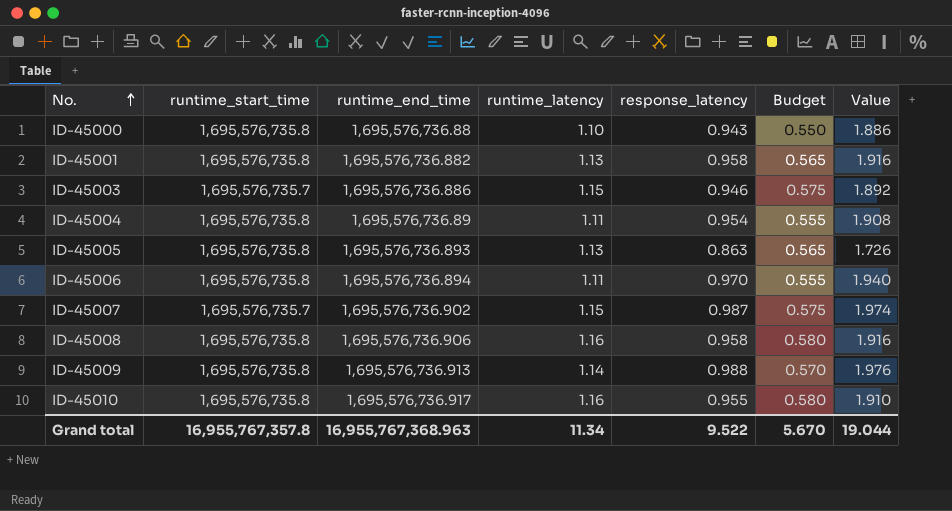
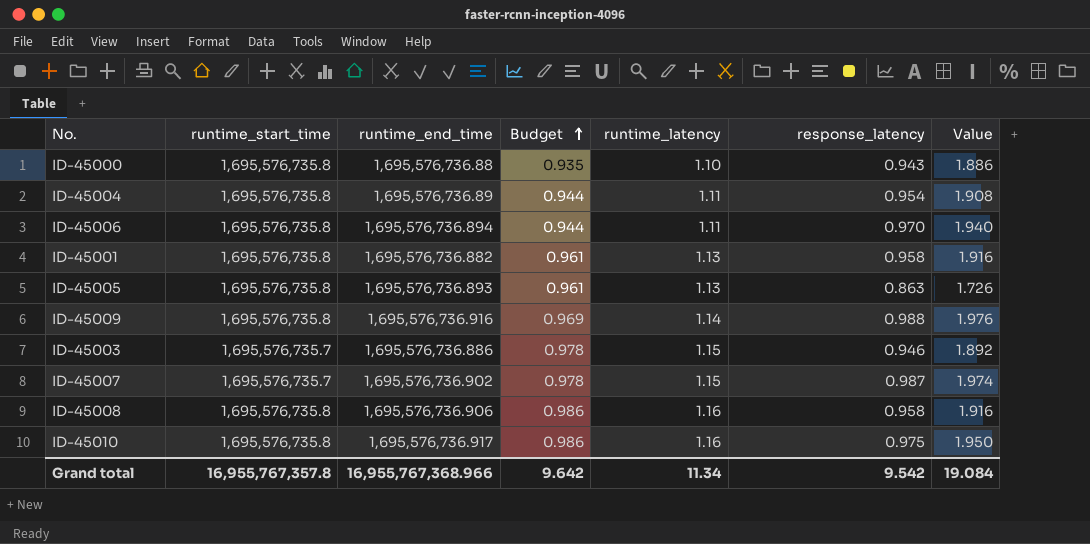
row order: No. ascending -> Budget ascending
column Budget | formula: [runtime_latency] * 0.5 -> [runtime_latency] * 0.85
column Budget | position: 6 -> 4
ID-45009 | runtime_end_time: 1,695,576,736.913 -> 1,695,576,736.916
ID-45010 | response_latency: 0.955 -> 0.975
ID-45010 | Value: 1.910 -> 1.950
Grand total | runtime_end_time: 16,955,767,368.963 -> 16,955,767,368.966
Grand total | Budget: 5.670 -> 9.642
Grand total | response_latency: 9.522 -> 9.542
Grand total | Value: 19.044 -> 19.084

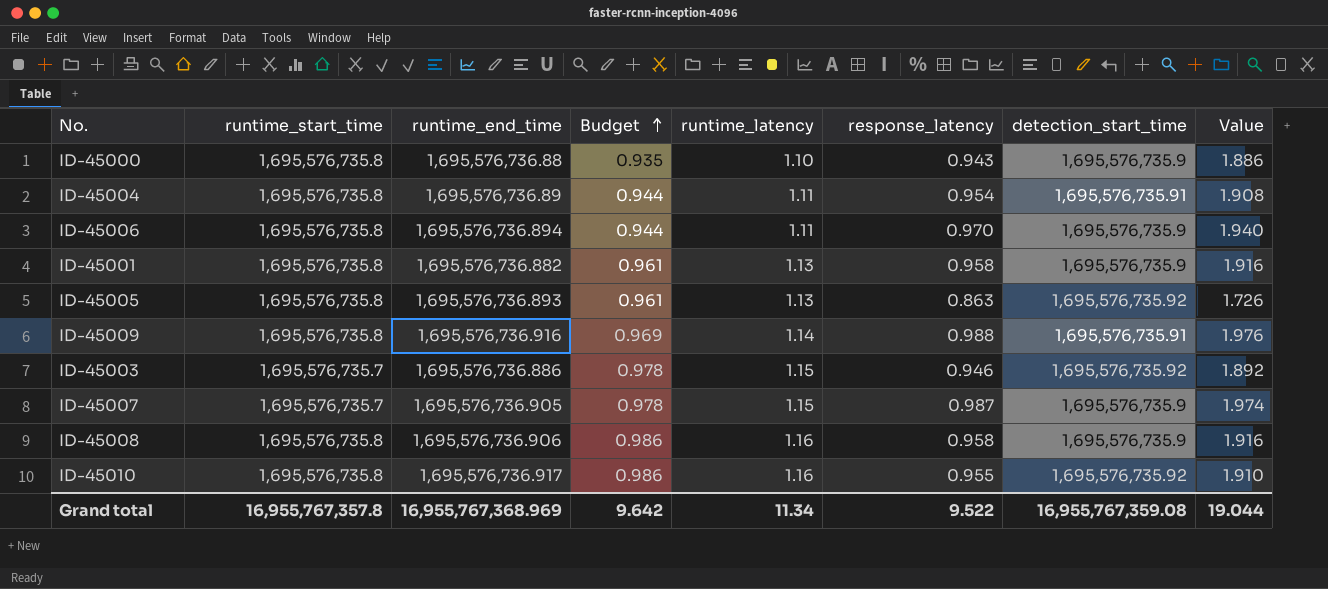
column detection_start_time | position: none -> 7
ID-45007 | runtime_end_time: 1,695,576,736.902 -> 1,695,576,736.905
ID-45010 | response_latency: 0.975 -> 0.955
ID-45010 | Value: 1.950 -> 1.910
Grand total | runtime_end_time: 16,955,767,368.966 -> 16,955,767,368.969
Grand total | response_latency: 9.542 -> 9.522
Grand total | Value: 19.084 -> 19.044

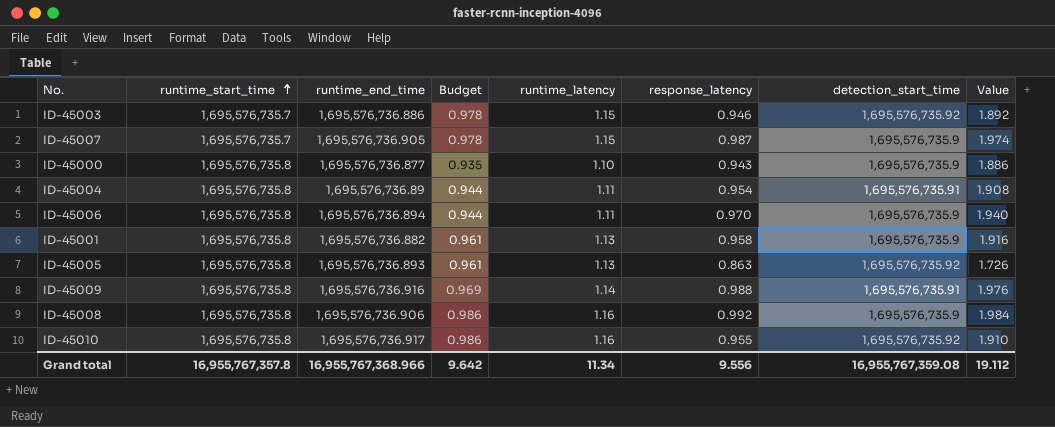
row order: Budget ascending -> runtime_start_time ascending
ID-45000 | runtime_end_time: 1,695,576,736.88 -> 1,695,576,736.877
ID-45008 | response_latency: 0.958 -> 0.992
ID-45008 | Value: 1.916 -> 1.984
Grand total | runtime_end_time: 16,955,767,368.969 -> 16,955,767,368.966
Grand total | response_latency: 9.522 -> 9.556
Grand total | Value: 19.044 -> 19.112

